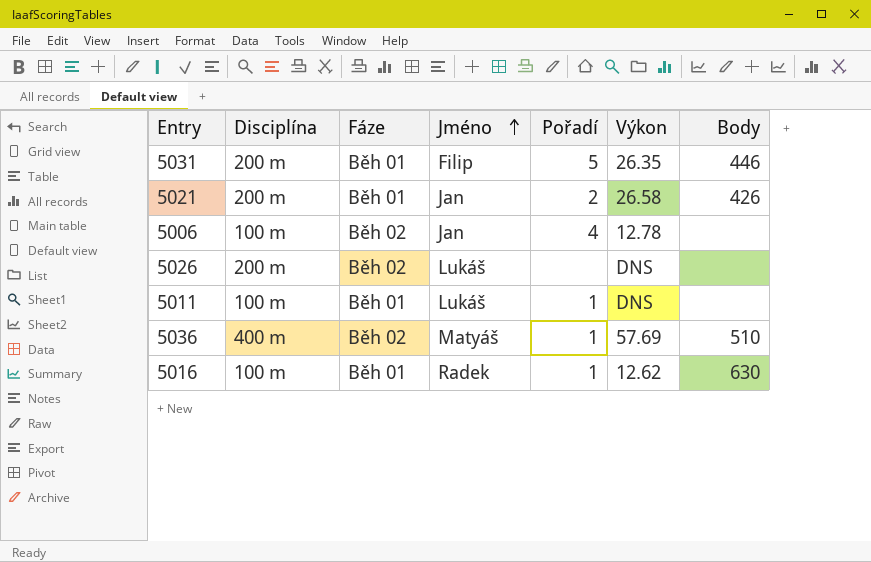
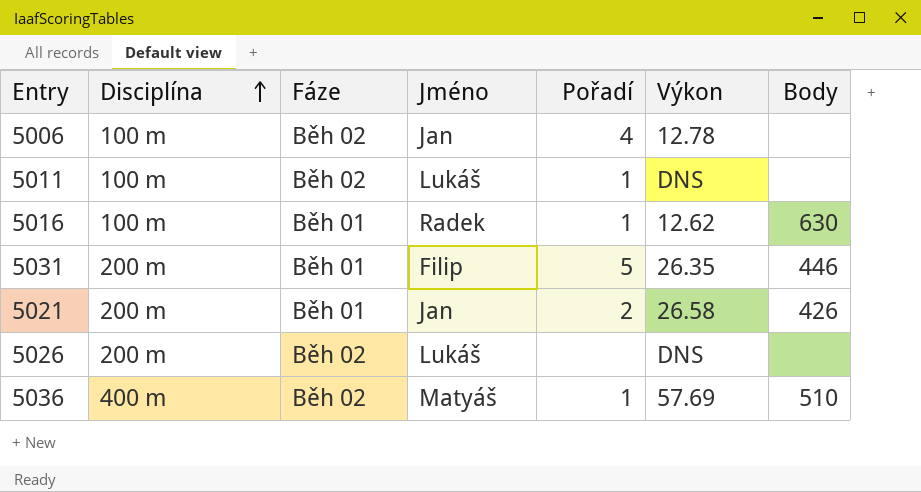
row order: Jméno ascending -> Disciplína ascending
5011 | Fáze: Běh 01 -> Běh 02

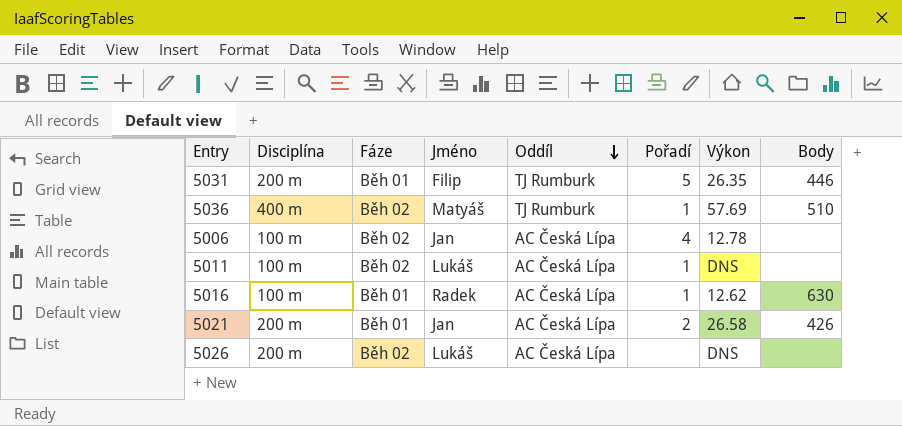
row order: Disciplína ascending -> Oddíl descending
column Oddíl | position: none -> 5

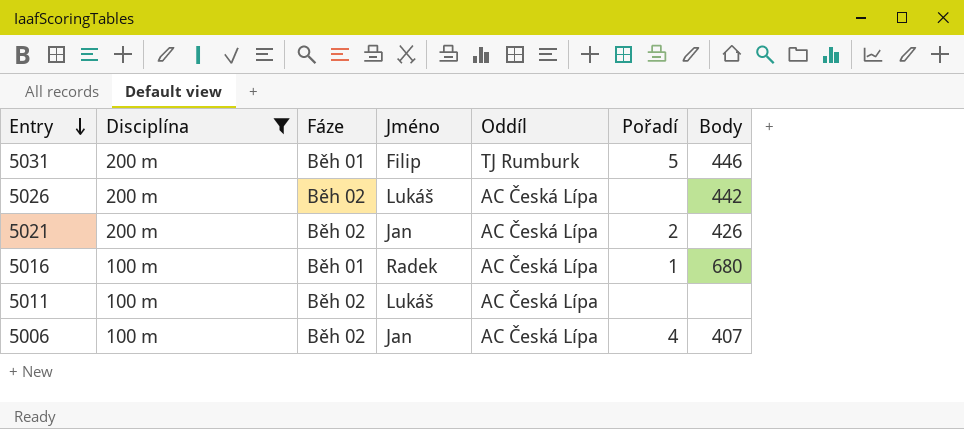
filter: none -> Disciplína != 400 m
row order: Oddíl descending -> Entry descending
column Výkon | position: 7 -> none
5026 | Body: none -> 442
5021 | Fáze: Běh 01 -> Běh 02
5016 | Body: 630 -> 680
5011 | Pořadí: 1 -> none
5006 | Body: none -> 407

